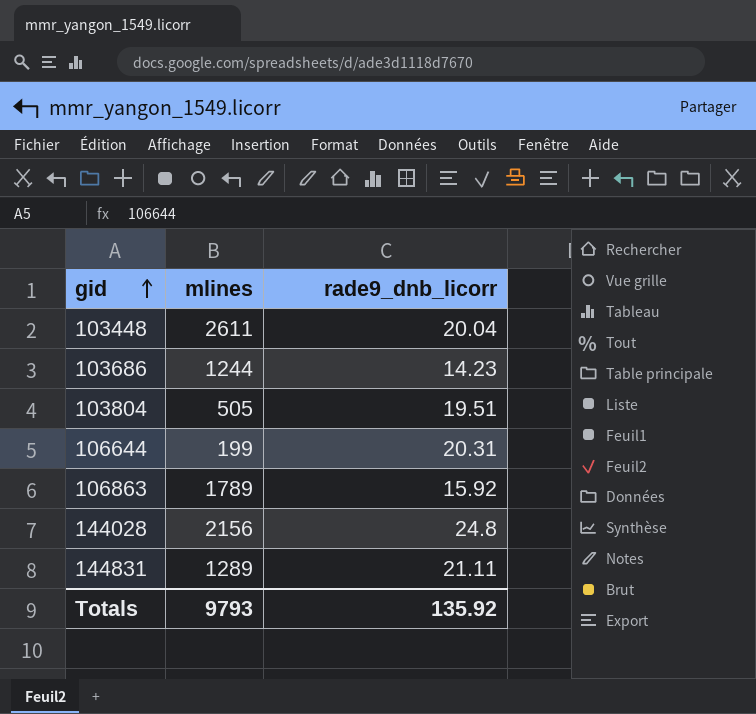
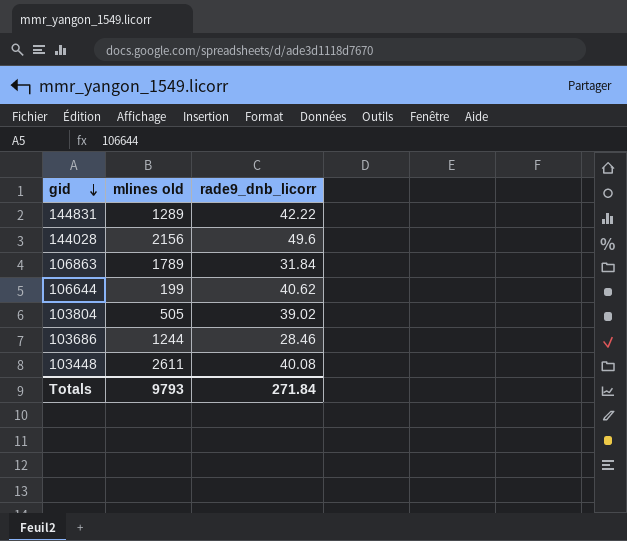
row order: gid ascending -> gid descending
column name: mlines -> mlines old
144831 | rade9_dnb_licorr: 21.11 -> 42.22
144028 | rade9_dnb_licorr: 24.8 -> 49.6
106863 | rade9_dnb_licorr: 15.92 -> 31.84
106644 | rade9_dnb_licorr: 20.31 -> 40.62
103804 | rade9_dnb_licorr: 19.51 -> 39.02
103686 | rade9_dnb_licorr: 14.23 -> 28.46
103448 | rade9_dnb_licorr: 20.04 -> 40.08
Totals | rade9_dnb_licorr: 135.92 -> 271.84

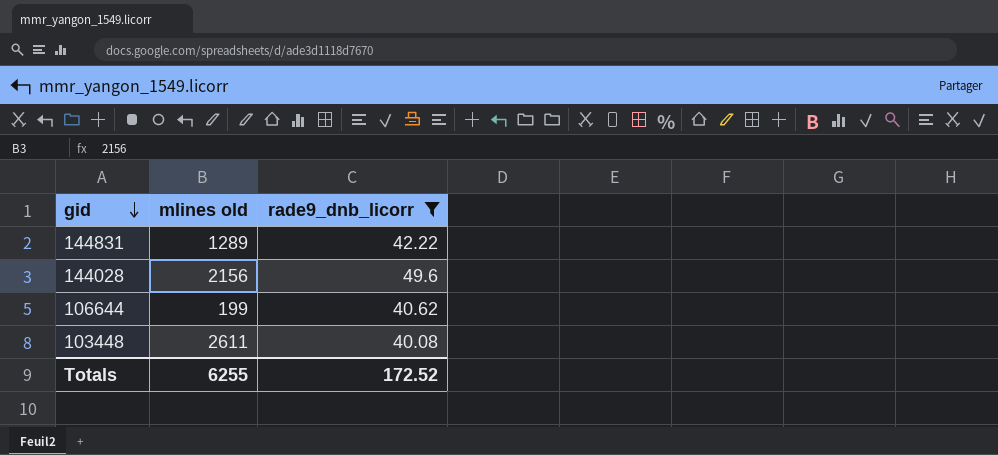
filter: none -> rade9_dnb_licorr >= 40.08
Totals | mlines old: 9793 -> 6255
Totals | rade9_dnb_licorr: 271.84 -> 172.52

